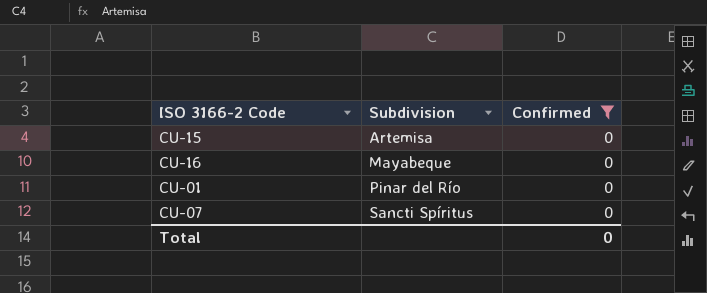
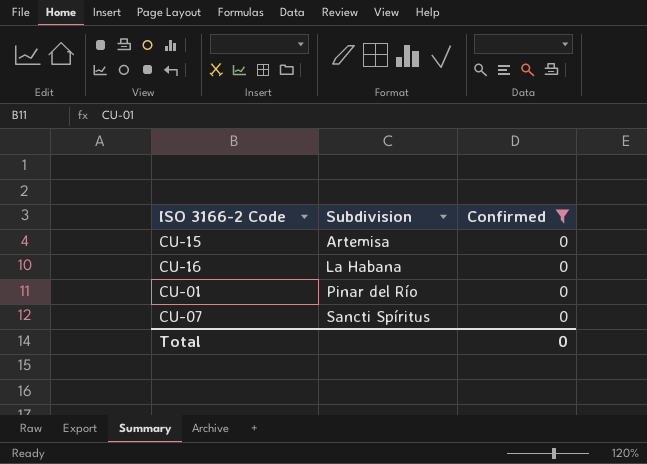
CU-16 | Subdivision: Mayabeque -> La Habana

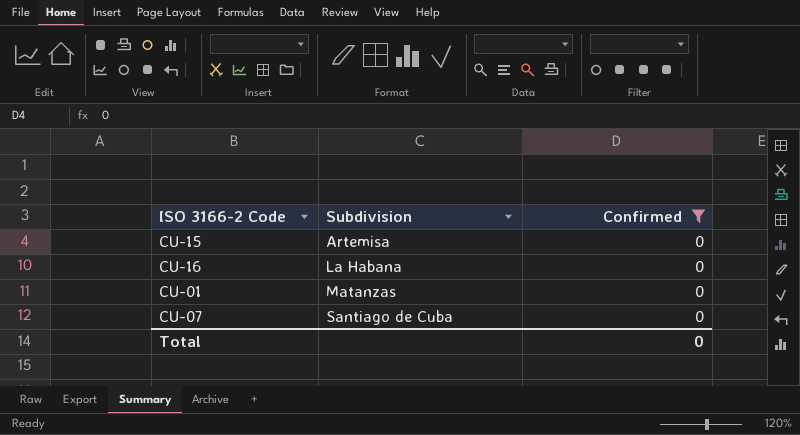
CU-01 | Subdivision: Pinar del Río -> Matanzas
CU-07 | Subdivision: Sancti Spíritus -> Santiago de Cuba

